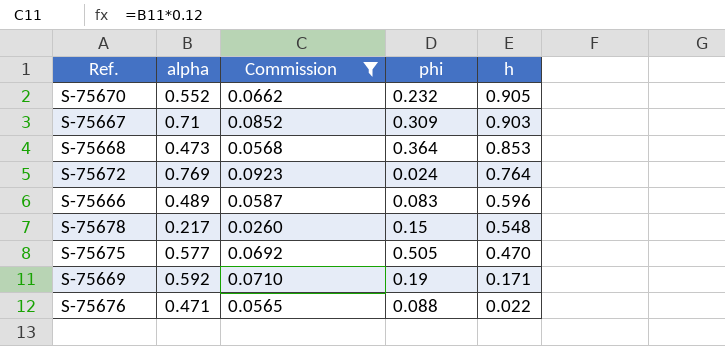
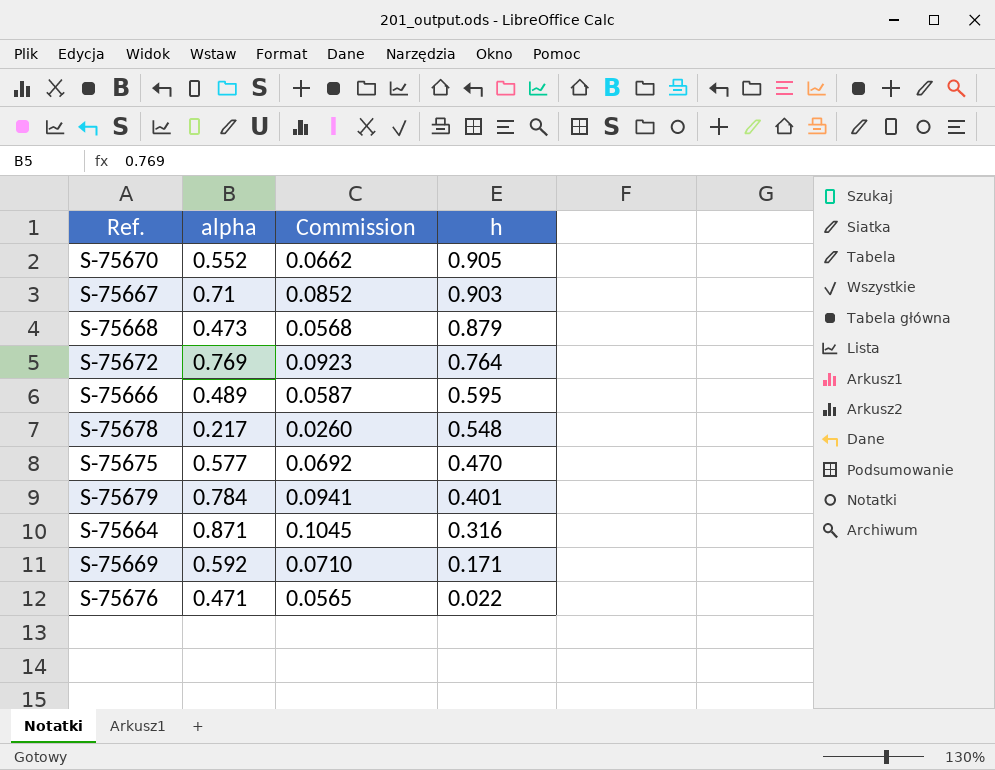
filter: Commission <= 0.0923 -> none
column phi | position: 4 -> none
S-75668 | h: 0.853 -> 0.879
S-75666 | h: 0.596 -> 0.595

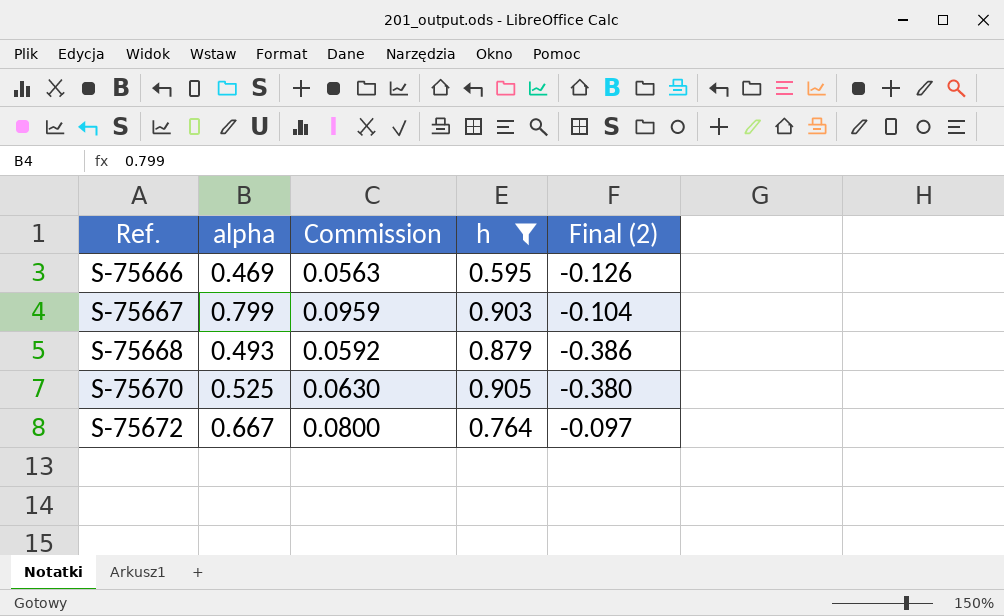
filter: none -> h >= 0.595
row order: h descending -> Ref. ascending
column Final (2) | formula: none -> [alpha] - [h]
S-75666 | alpha: 0.489 -> 0.469
S-75666 | Commission: 0.0587 -> 0.0563
S-75667 | alpha: 0.71 -> 0.799
S-75667 | Commission: 0.0852 -> 0.0959
S-75668 | alpha: 0.473 -> 0.493
S-75668 | Commission: 0.0568 -> 0.0592
S-75670 | alpha: 0.552 -> 0.525
S-75670 | Commission: 0.0662 -> 0.0630
S-75672 | alpha: 0.769 -> 0.667
S-75672 | Commission: 0.0923 -> 0.0800

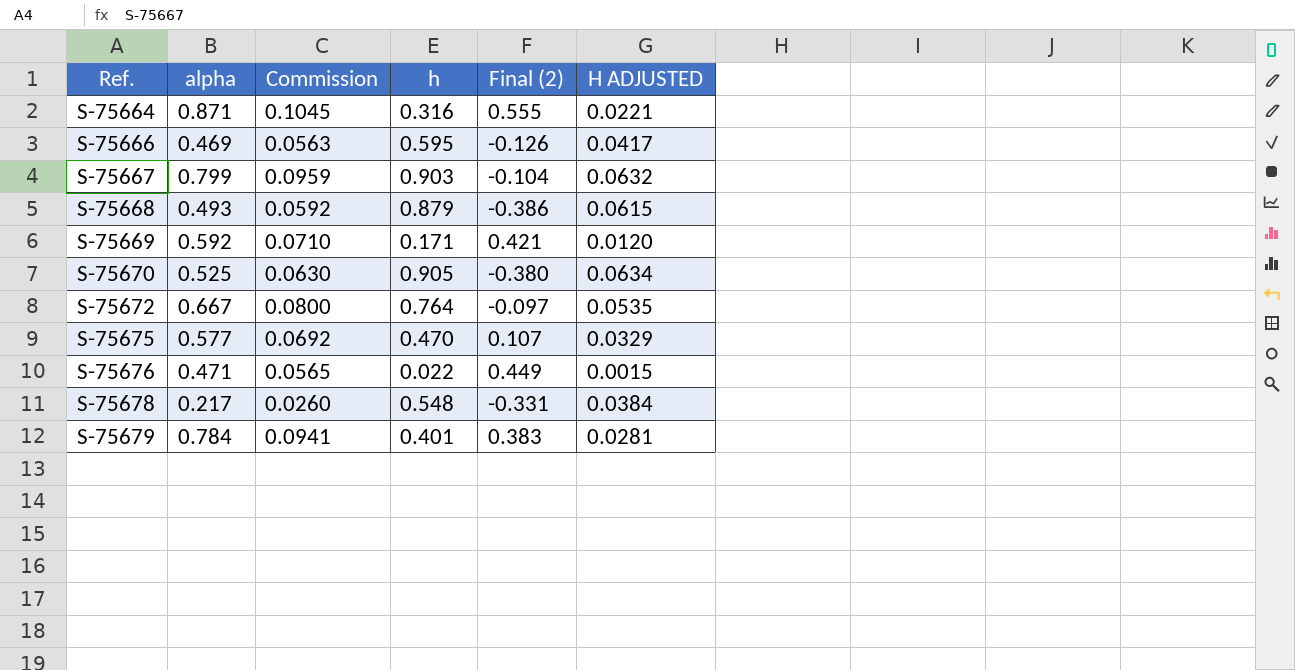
filter: h >= 0.595 -> none
column H ADJUSTED | formula: none -> [h] * 0.07

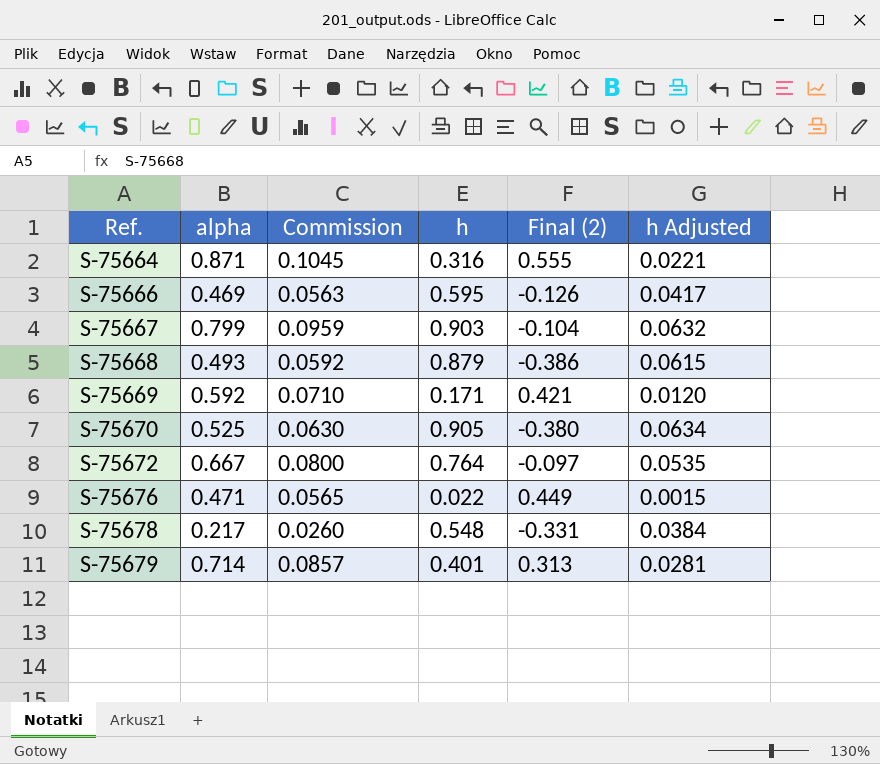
column name: H ADJUSTED -> h Adjusted
row S-75675: 0.577 | 0.0692 | 0.470 | 0.107 | 0.0329 -> none
S-75679 | alpha: 0.784 -> 0.714
S-75679 | Commission: 0.0941 -> 0.0857
S-75679 | Final (2): 0.383 -> 0.313

